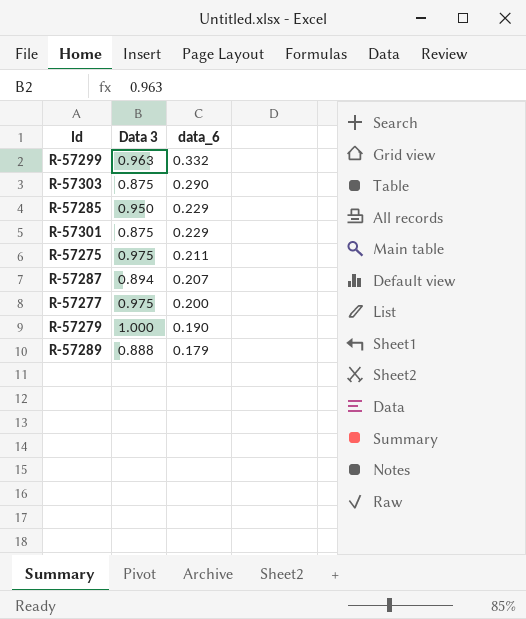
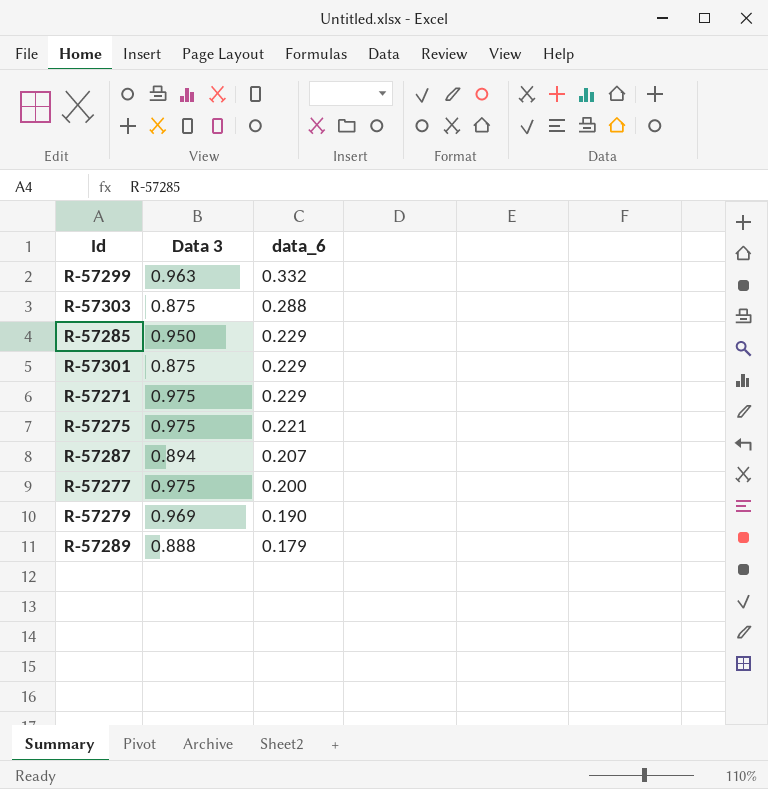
R-57303 | data_6: 0.290 -> 0.288
row R-57271: none -> 0.975 | 0.229
R-57275 | data_6: 0.211 -> 0.221
R-57279 | Data 3: 1.000 -> 0.969

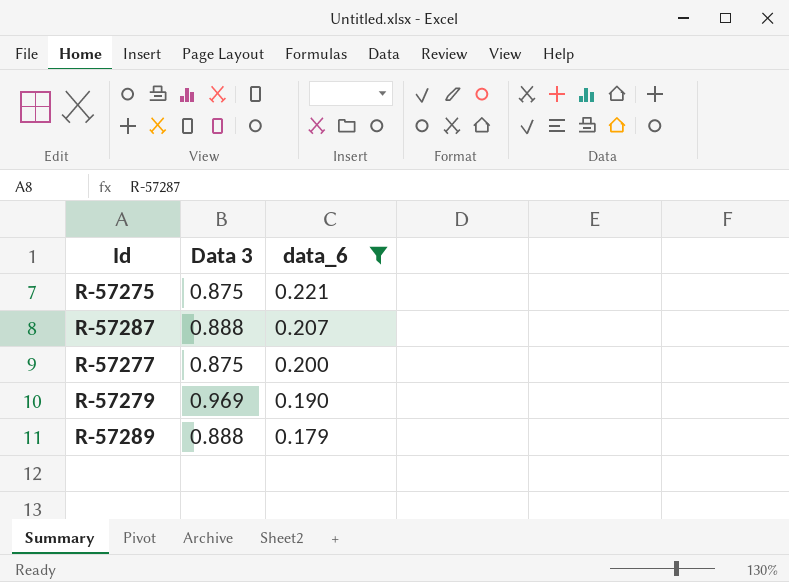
filter: none -> data_6 <= 0.221
R-57275 | Data 3: 0.975 -> 0.875
R-57287 | Data 3: 0.894 -> 0.888
R-57277 | Data 3: 0.975 -> 0.875

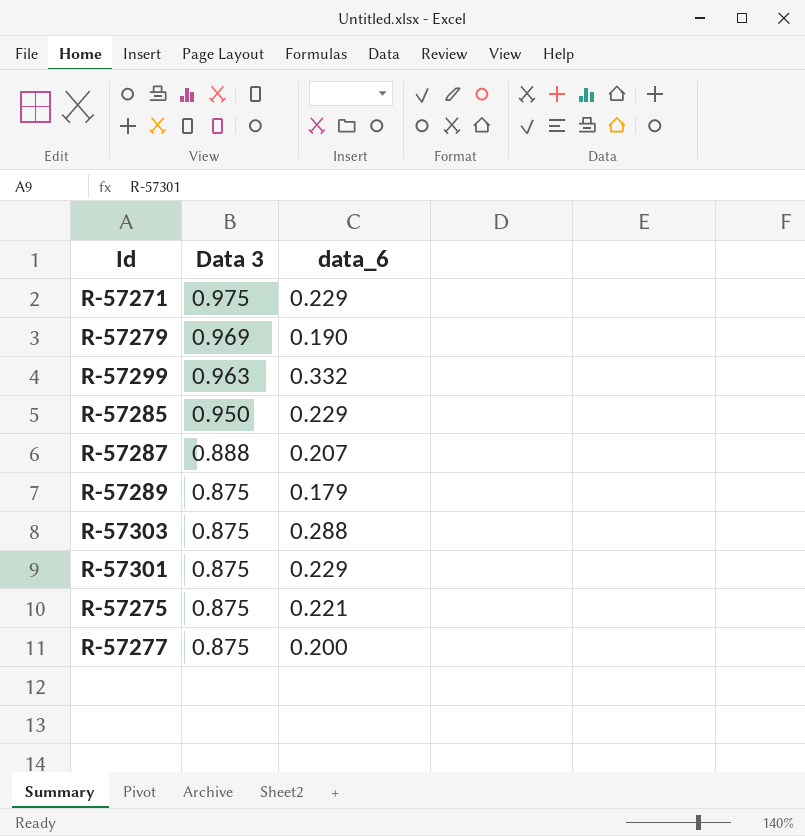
filter: data_6 <= 0.221 -> none
row order: data_6 descending -> Data 3 descending
R-57289 | Data 3: 0.888 -> 0.875

